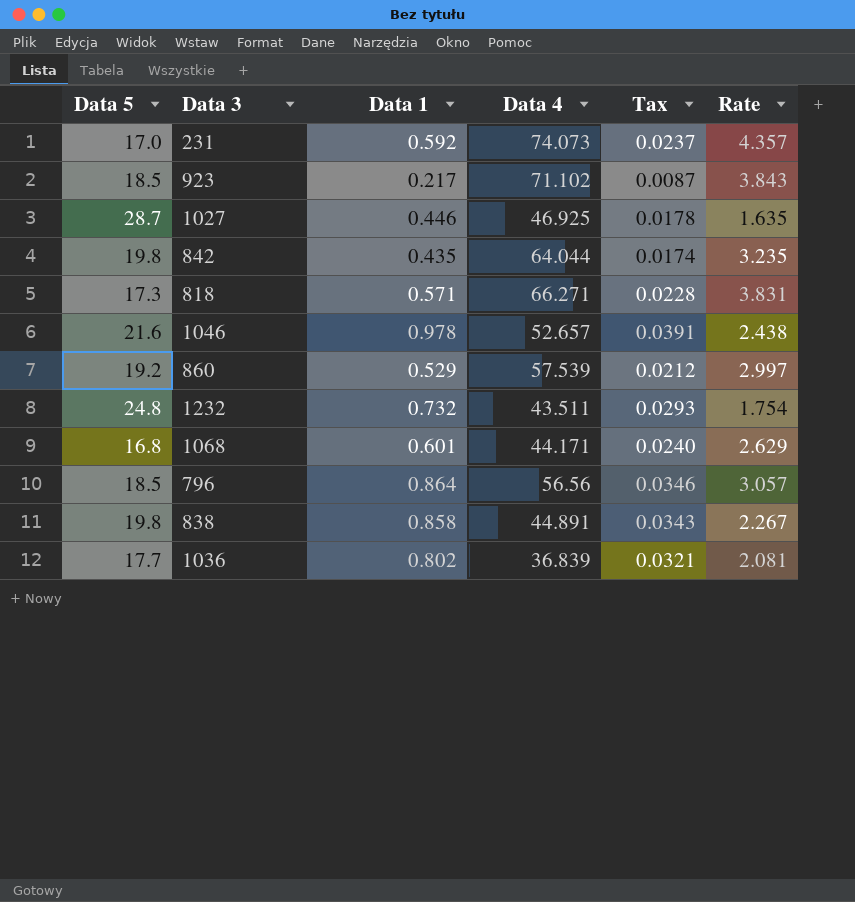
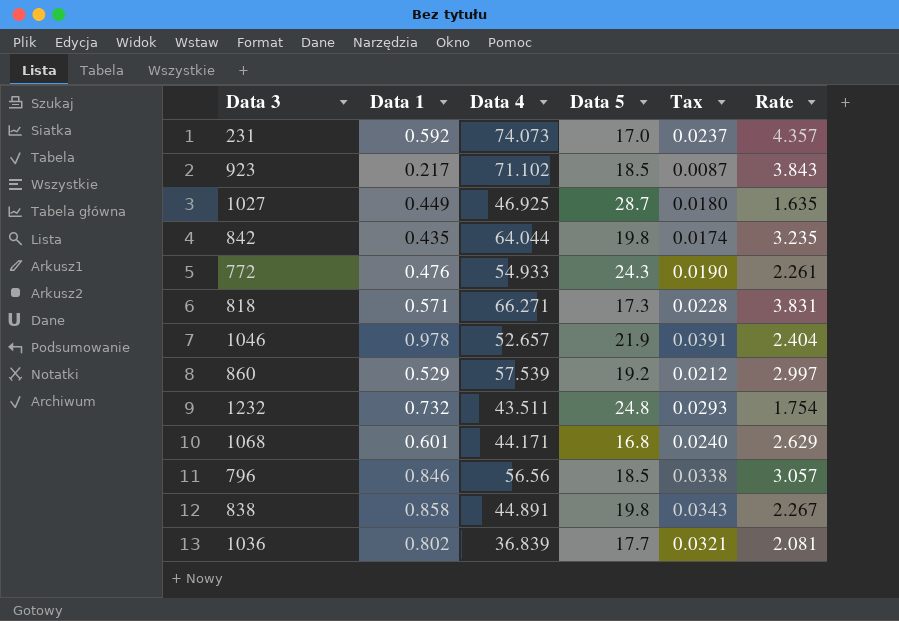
column Data 5 | position: 1 -> 4
1027 | Data 1: 0.446 -> 0.449
1027 | Tax: 0.0178 -> 0.0180
row 772: none -> 0.476 | 54.933 | 24.3 | 0.0190 | 2.261
1046 | Data 5: 21.6 -> 21.9
1046 | Rate: 2.438 -> 2.404
796 | Data 1: 0.864 -> 0.846
796 | Tax: 0.0346 -> 0.0338

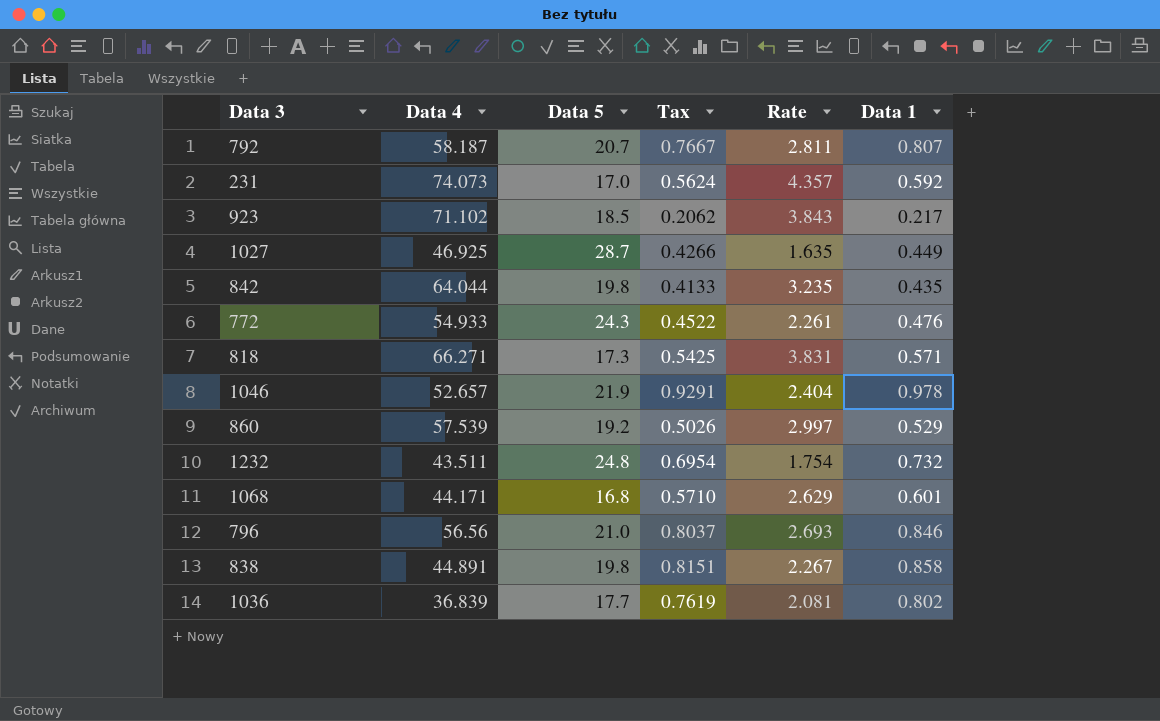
column Tax | formula: [Data 1] * 0.04 -> [Data 1] * 0.95
column Data 1 | position: 2 -> 6
row 792: none -> 58.187 | 20.7 | 0.7667 | 2.811 | 0.807
796 | Data 5: 18.5 -> 21.0
796 | Rate: 3.057 -> 2.693

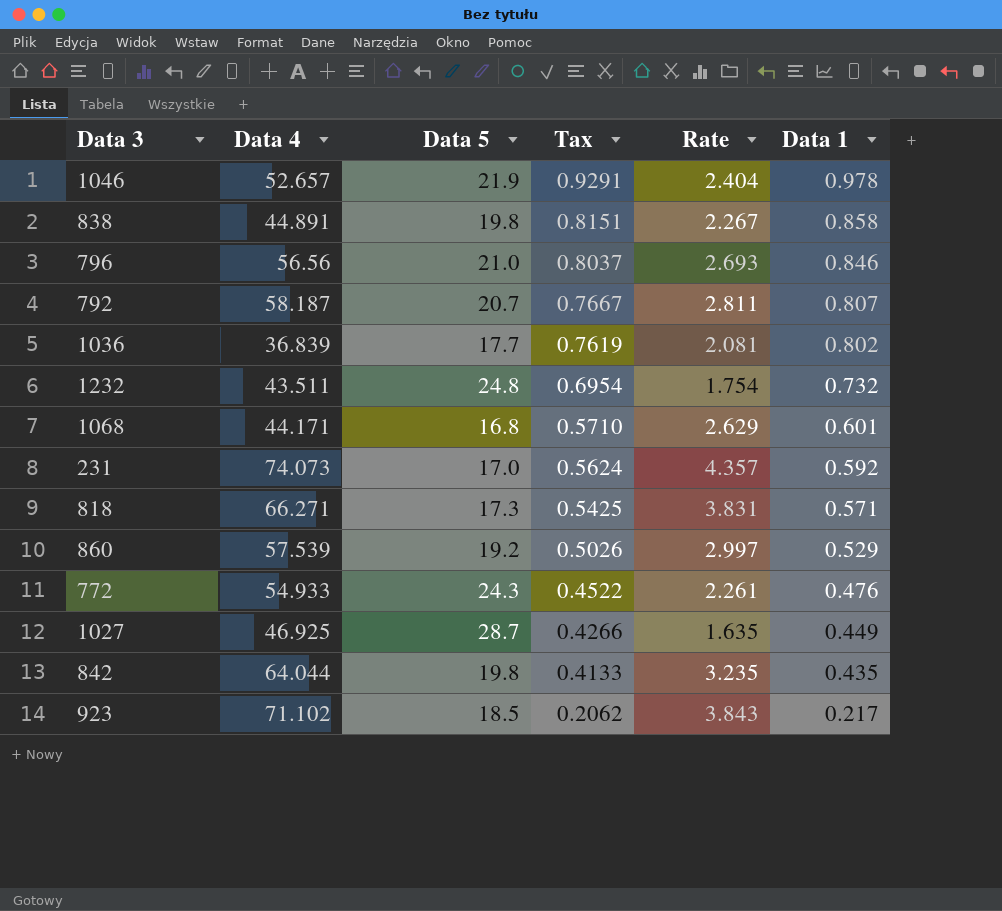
row order: none -> Tax descending

